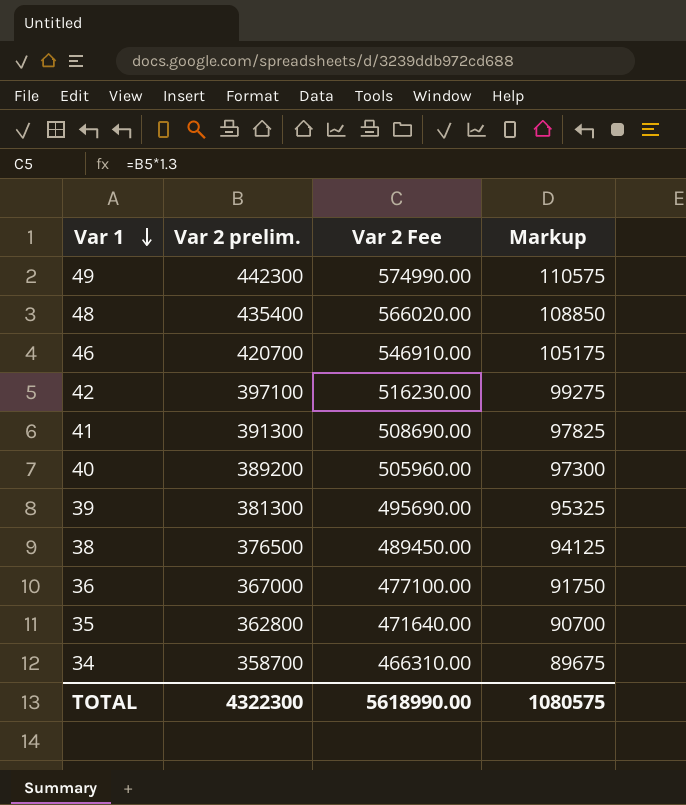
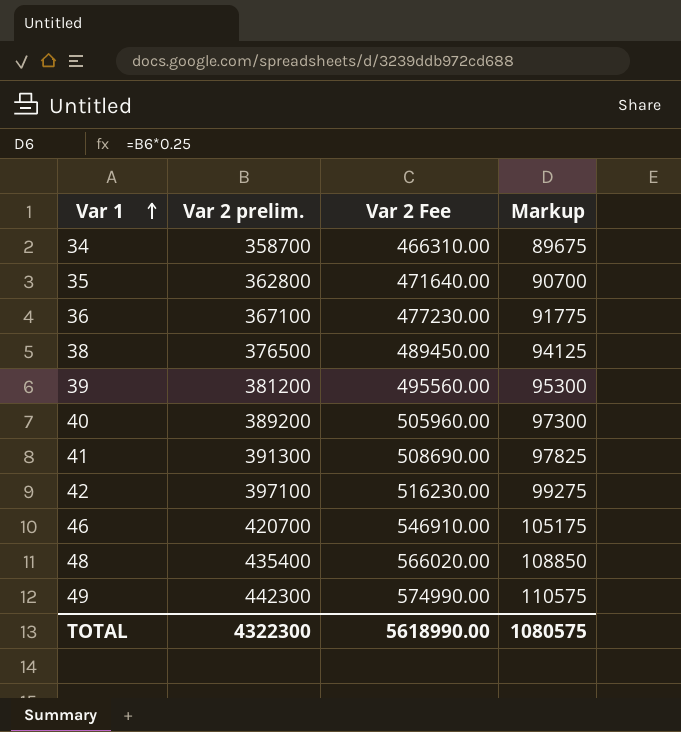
row order: Var 1 descending -> Var 1 ascending
36 | Var 2 prelim.: 367000 -> 367100
36 | Var 2 Fee: 477100.00 -> 477230.00
36 | Markup: 91750 -> 91775
39 | Var 2 prelim.: 381300 -> 381200
39 | Var 2 Fee: 495690.00 -> 495560.00
39 | Markup: 95325 -> 95300

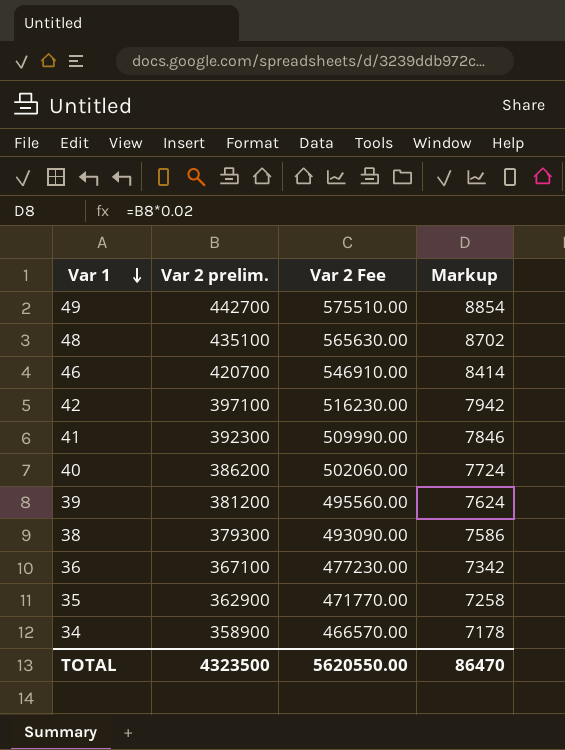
row order: Var 1 ascending -> Var 1 descending
column Markup | formula: [Var 2 prelim.] * 0.25 -> [Var 2 prelim.] * 0.02
49 | Var 2 prelim.: 442300 -> 442700
49 | Var 2 Fee: 574990.00 -> 575510.00
48 | Var 2 prelim.: 435400 -> 435100
48 | Var 2 Fee: 566020.00 -> 565630.00
41 | Var 2 prelim.: 391300 -> 392300
41 | Var 2 Fee: 508690.00 -> 509990.00
40 | Var 2 prelim.: 389200 -> 386200
40 | Var 2 Fee: 505960.00 -> 502060.00
38 | Var 2 prelim.: 376500 -> 379300
38 | Var 2 Fee: 489450.00 -> 493090.00
35 | Var 2 prelim.: 362800 -> 362900
35 | Var 2 Fee: 471640.00 -> 471770.00
34 | Var 2 prelim.: 358700 -> 358900
34 | Var 2 Fee: 466310.00 -> 466570.00
TOTAL | Var 2 prelim.: 4322300 -> 4323500
TOTAL | Var 2 Fee: 5618990.00 -> 5620550.00
TOTAL | Markup: 1080575 -> 86470

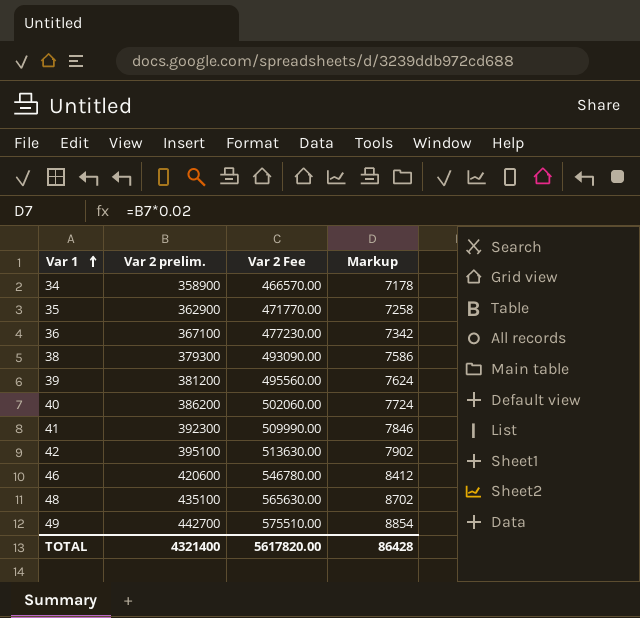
row order: Var 1 descending -> Var 1 ascending
42 | Var 2 prelim.: 397100 -> 395100
42 | Var 2 Fee: 516230.00 -> 513630.00
42 | Markup: 7942 -> 7902
46 | Var 2 prelim.: 420700 -> 420600
46 | Var 2 Fee: 546910.00 -> 546780.00
46 | Markup: 8414 -> 8412
TOTAL | Var 2 prelim.: 4323500 -> 4321400
TOTAL | Var 2 Fee: 5620550.00 -> 5617820.00
TOTAL | Markup: 86470 -> 86428

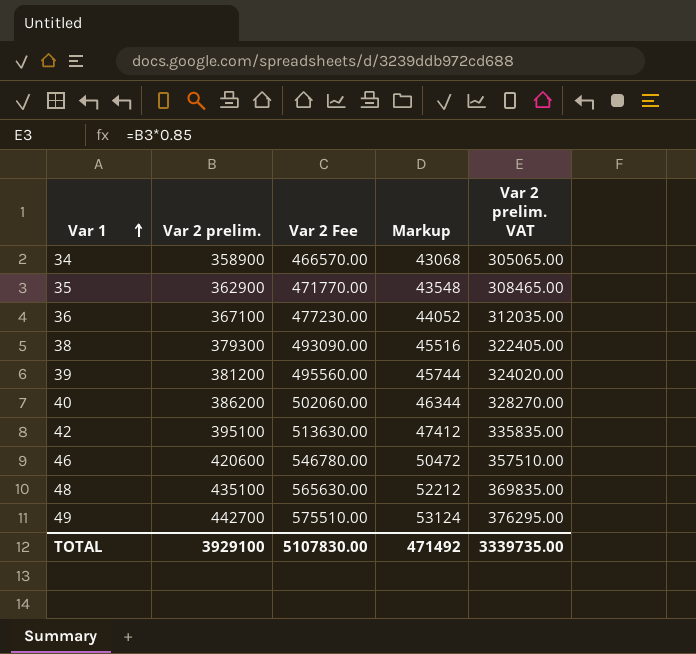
column Markup | formula: [Var 2 prelim.] * 0.02 -> [Var 2 prelim.] * 0.12
column Var 2 prelim. VAT | formula: none -> [Var 2 prelim.] * 0.85
row 41: 392300 | 509990.00 | 7846 -> none
TOTAL | Var 2 prelim.: 4321400 -> 3929100
TOTAL | Var 2 Fee: 5617820.00 -> 5107830.00
TOTAL | Markup: 86428 -> 471492

